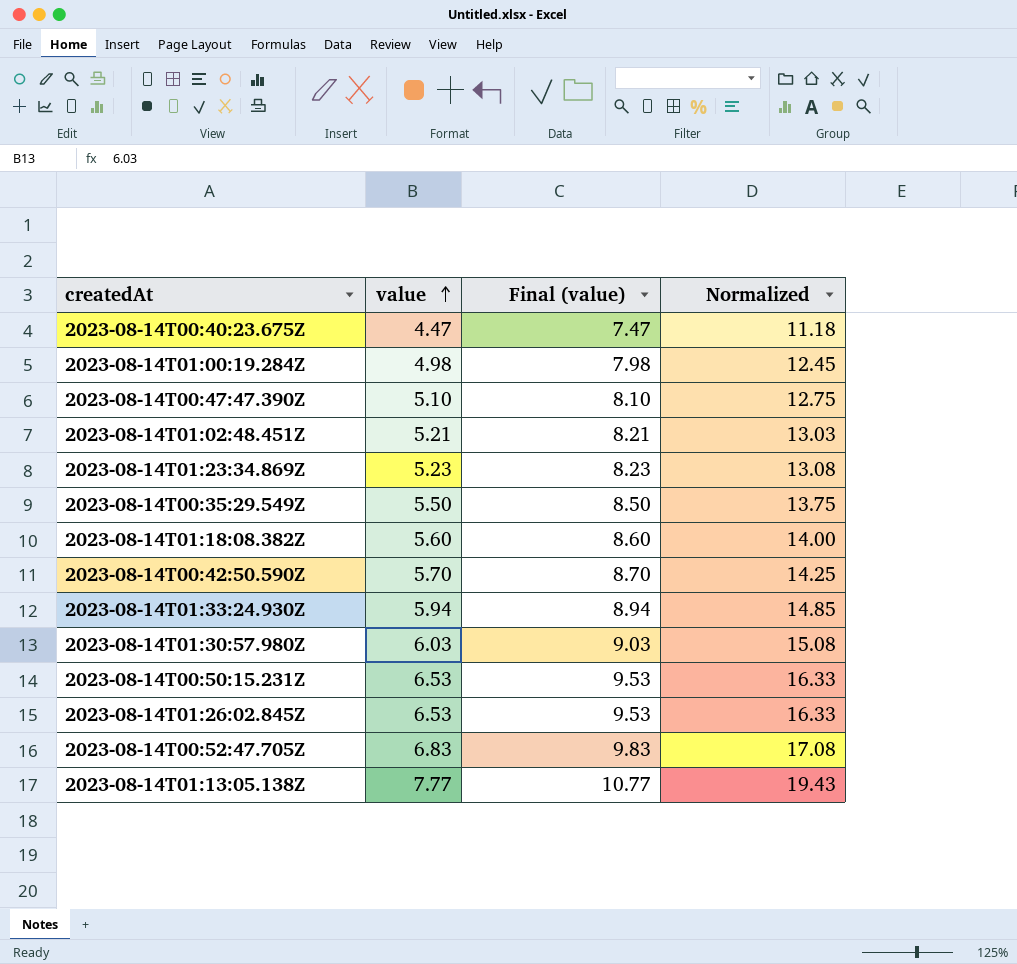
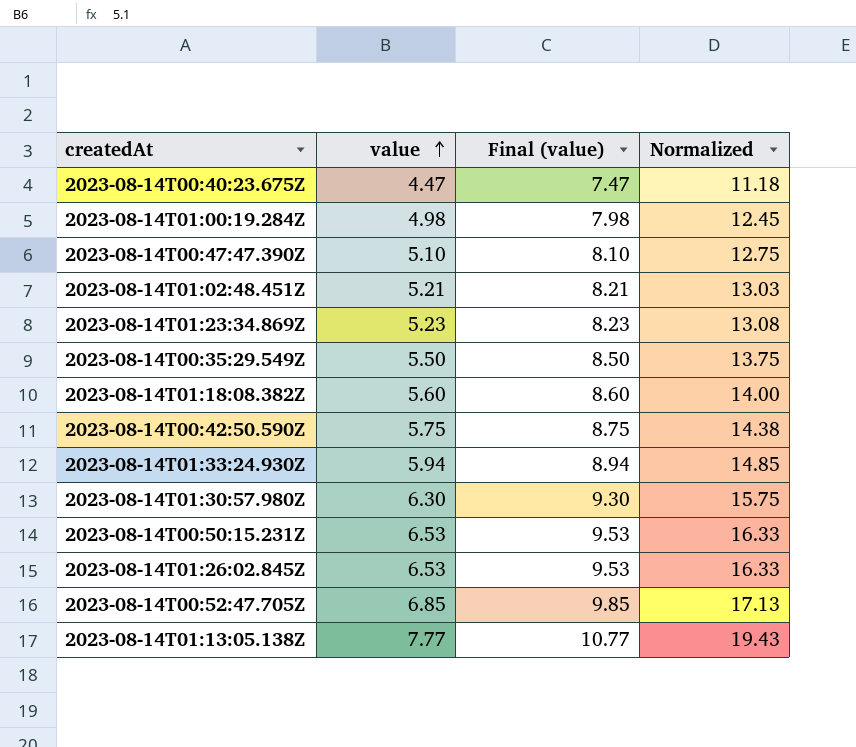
2023-08-14T00:42:50.590Z | value: 5.70 -> 5.75
2023-08-14T00:42:50.590Z | Final (value): 8.70 -> 8.75
2023-08-14T00:42:50.590Z | Normalized: 14.25 -> 14.38
2023-08-14T01:30:57.980Z | value: 6.03 -> 6.30
2023-08-14T01:30:57.980Z | Final (value): 9.03 -> 9.30
2023-08-14T01:30:57.980Z | Normalized: 15.08 -> 15.75
2023-08-14T00:52:47.705Z | value: 6.83 -> 6.85
2023-08-14T00:52:47.705Z | Final (value): 9.83 -> 9.85
2023-08-14T00:52:47.705Z | Normalized: 17.08 -> 17.13

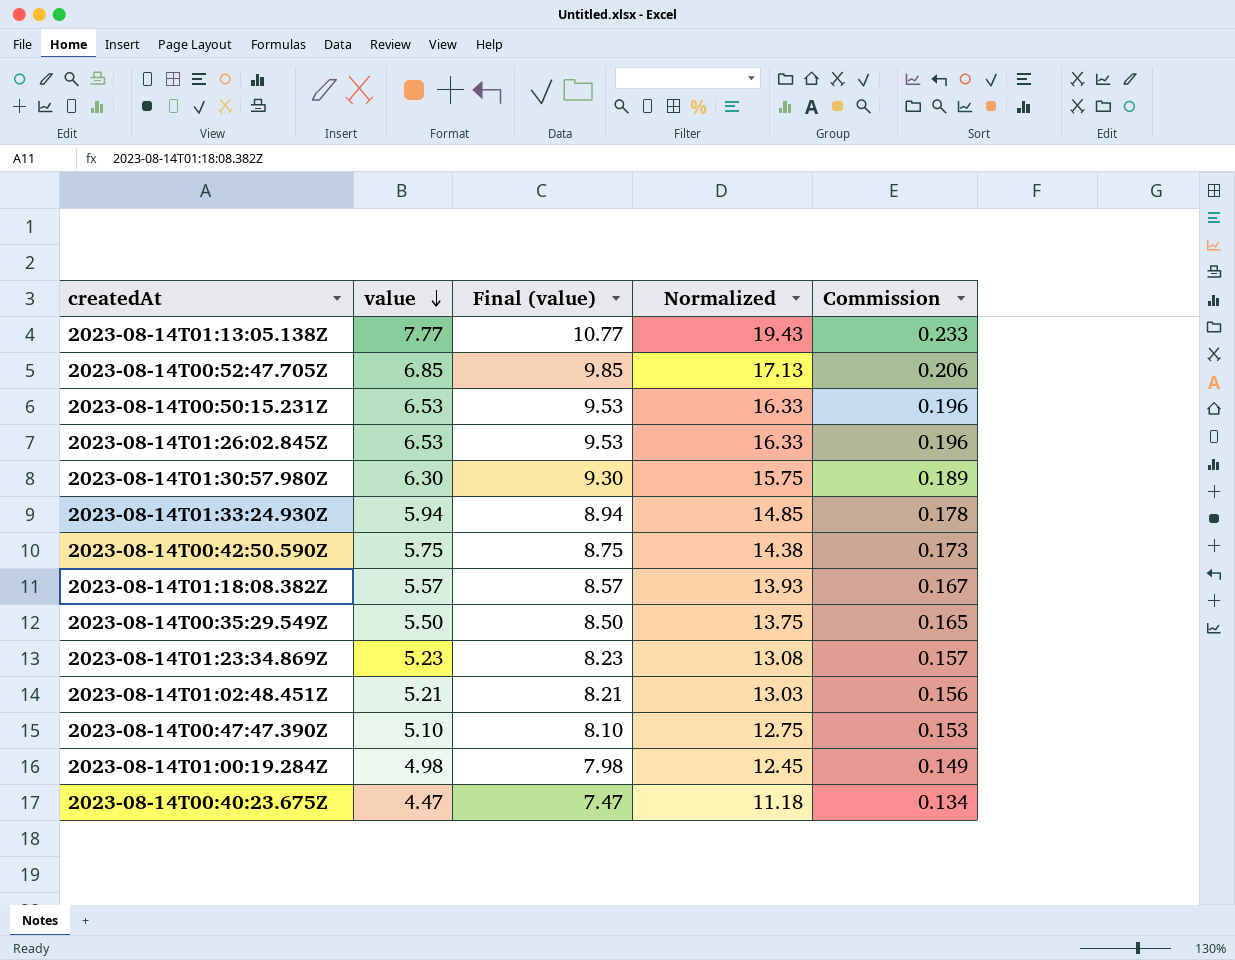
row order: value ascending -> value descending
column Commission | formula: none -> [value] * 0.03
2023-08-14T01:18:08.382Z | value: 5.60 -> 5.57
2023-08-14T01:18:08.382Z | Final (value): 8.60 -> 8.57
2023-08-14T01:18:08.382Z | Normalized: 14.00 -> 13.93

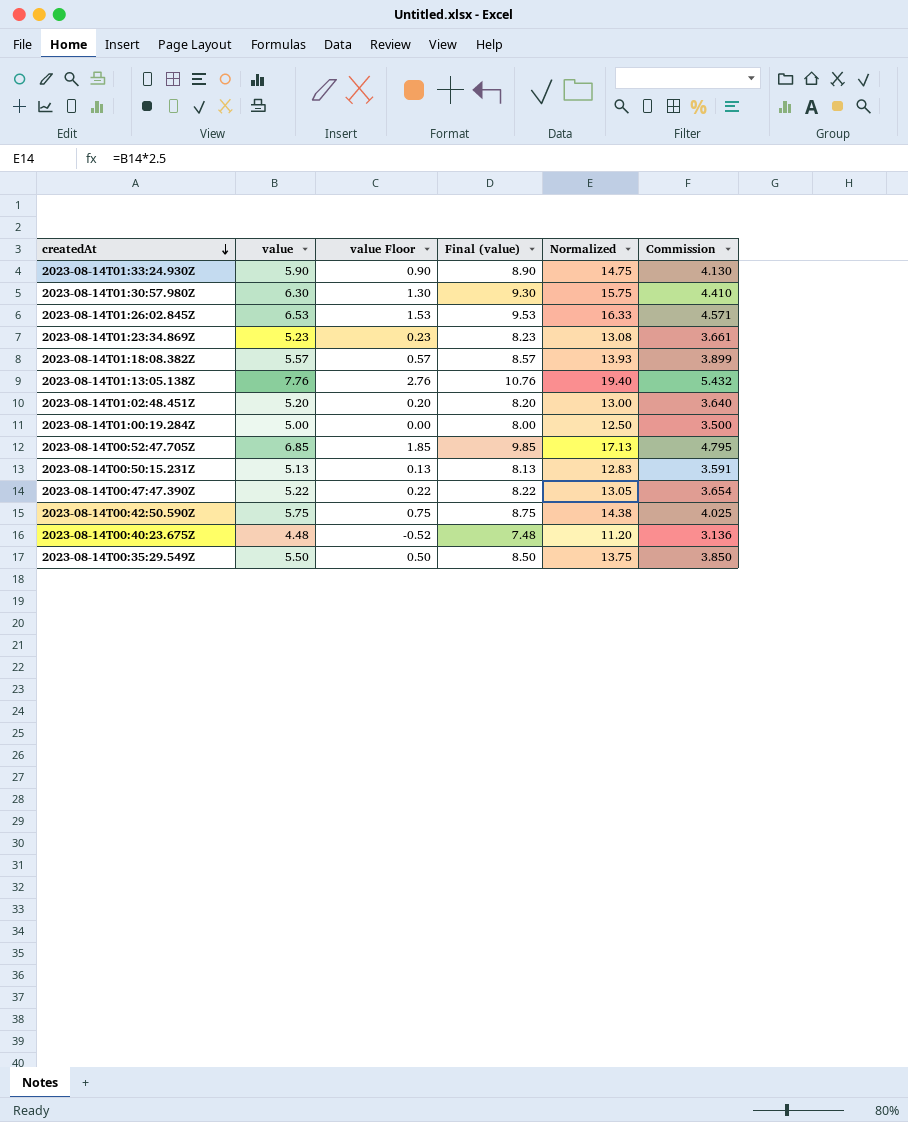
row order: value descending -> createdAt descending
column value Floor | formula: none -> [value] - 5
column Commission | formula: [value] * 0.03 -> [value] * 0.7
2023-08-14T01:33:24.930Z | value: 5.94 -> 5.90
2023-08-14T01:33:24.930Z | Final (value): 8.94 -> 8.90
2023-08-14T01:33:24.930Z | Normalized: 14.85 -> 14.75
2023-08-14T01:13:05.138Z | value: 7.77 -> 7.76
2023-08-14T01:13:05.138Z | Final (value): 10.77 -> 10.76
2023-08-14T01:13:05.138Z | Normalized: 19.43 -> 19.40
2023-08-14T01:02:48.451Z | value: 5.21 -> 5.20
2023-08-14T01:02:48.451Z | Final (value): 8.21 -> 8.20
2023-08-14T01:02:48.451Z | Normalized: 13.03 -> 13.00
2023-08-14T01:00:19.284Z | value: 4.98 -> 5.00
2023-08-14T01:00:19.284Z | Final (value): 7.98 -> 8.00
2023-08-14T01:00:19.284Z | Normalized: 12.45 -> 12.50
2023-08-14T00:50:15.231Z | value: 6.53 -> 5.13
2023-08-14T00:50:15.231Z | Final (value): 9.53 -> 8.13
2023-08-14T00:50:15.231Z | Normalized: 16.33 -> 12.83
2023-08-14T00:47:47.390Z | value: 5.10 -> 5.22
2023-08-14T00:47:47.390Z | Final (value): 8.10 -> 8.22
2023-08-14T00:47:47.390Z | Normalized: 12.75 -> 13.05
2023-08-14T00:40:23.675Z | value: 4.47 -> 4.48
2023-08-14T00:40:23.675Z | Final (value): 7.47 -> 7.48
2023-08-14T00:40:23.675Z | Normalized: 11.18 -> 11.20

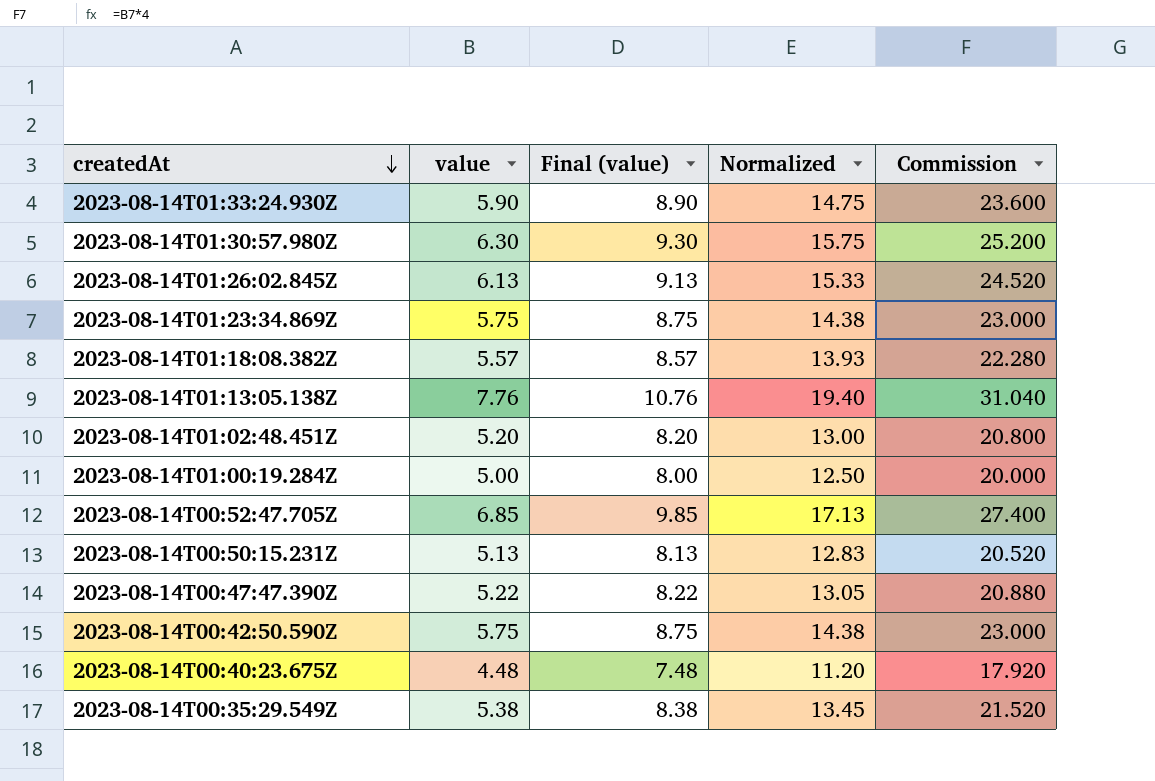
column value Floor | formula: [value] - 5 -> none
column Commission | formula: [value] * 0.7 -> [value] * 4
2023-08-14T01:26:02.845Z | value: 6.53 -> 6.13
2023-08-14T01:26:02.845Z | Final (value): 9.53 -> 9.13
2023-08-14T01:26:02.845Z | Normalized: 16.33 -> 15.33
2023-08-14T01:23:34.869Z | value: 5.23 -> 5.75
2023-08-14T01:23:34.869Z | Final (value): 8.23 -> 8.75
2023-08-14T01:23:34.869Z | Normalized: 13.08 -> 14.38
2023-08-14T00:35:29.549Z | value: 5.50 -> 5.38
2023-08-14T00:35:29.549Z | Final (value): 8.50 -> 8.38
2023-08-14T00:35:29.549Z | Normalized: 13.75 -> 13.45

